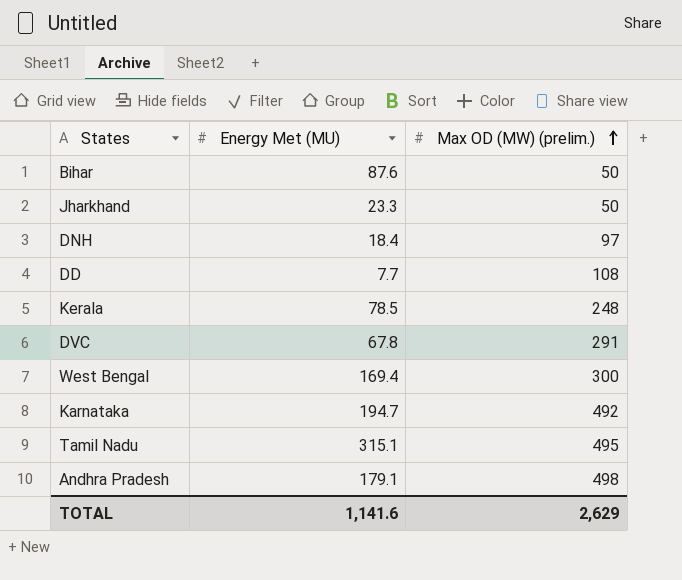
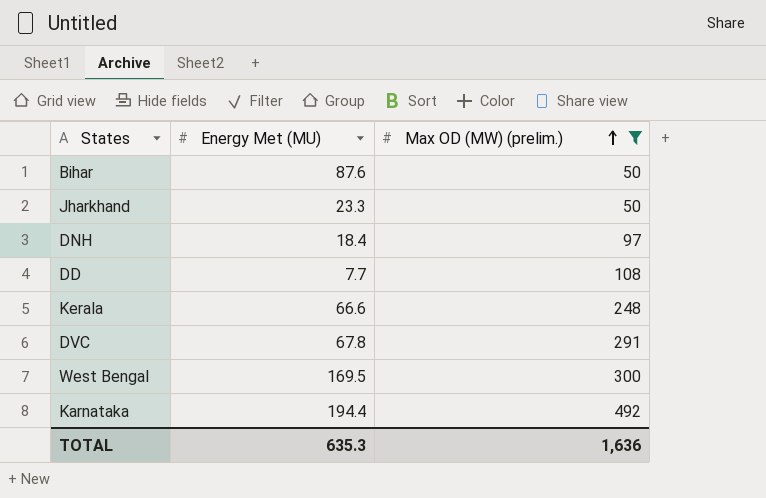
filter: none -> Max OD (MW) (prelim.) <= 492
Kerala | Energy Met (MU): 78.5 -> 66.6
West Bengal | Energy Met (MU): 169.4 -> 169.5
Karnataka | Energy Met (MU): 194.7 -> 194.4
TOTAL | Energy Met (MU): 1,141.6 -> 635.3
TOTAL | Max OD (MW) (prelim.): 2,629 -> 1,636

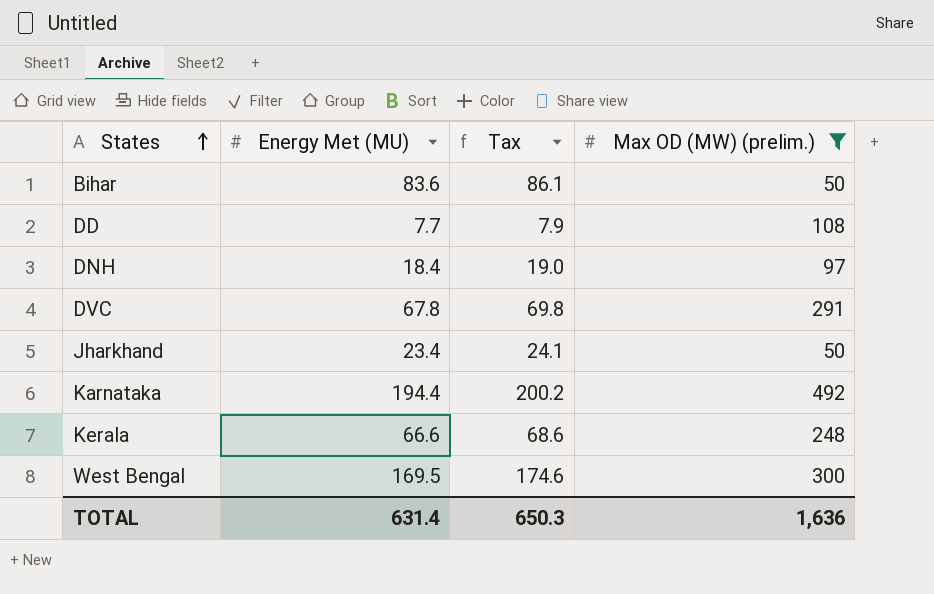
row order: Max OD (MW) (prelim.) ascending -> States ascending
column Tax | formula: none -> [Energy Met (MU)] * 1.03
Bihar | Energy Met (MU): 87.6 -> 83.6
Jharkhand | Energy Met (MU): 23.3 -> 23.4
TOTAL | Energy Met (MU): 635.3 -> 631.4

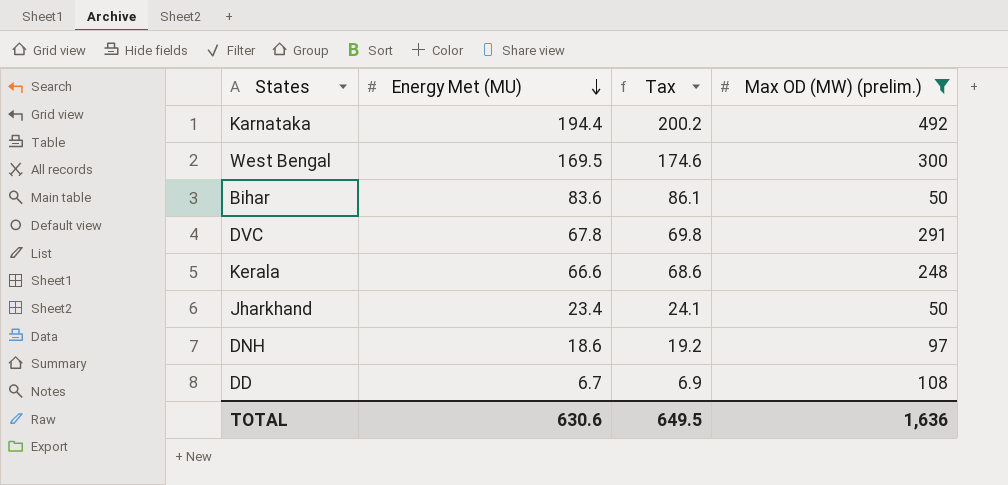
row order: States ascending -> Energy Met (MU) descending
DNH | Energy Met (MU): 18.4 -> 18.6
DNH | Tax: 19.0 -> 19.2
DD | Energy Met (MU): 7.7 -> 6.7
DD | Tax: 7.9 -> 6.9
TOTAL | Energy Met (MU): 631.4 -> 630.6
TOTAL | Tax: 650.3 -> 649.5

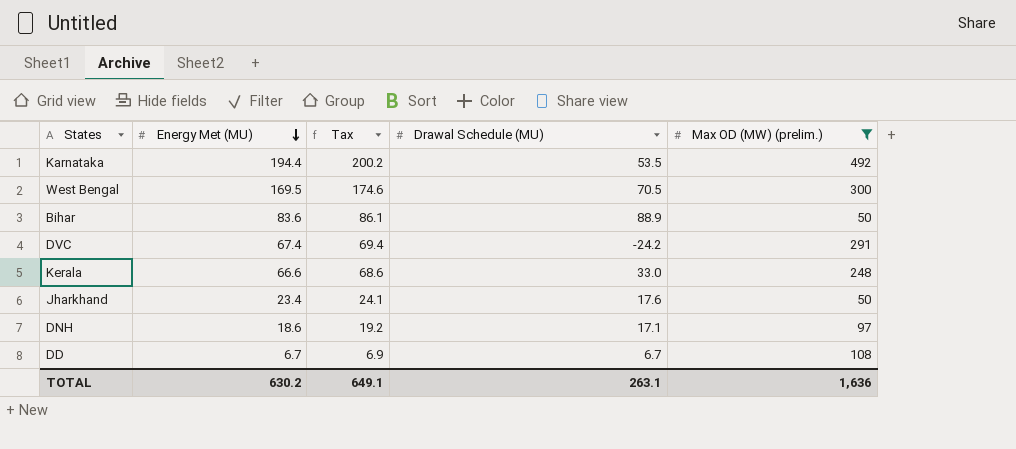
column Drawal Schedule (MU) | position: none -> 4
DVC | Energy Met (MU): 67.8 -> 67.4
DVC | Tax: 69.8 -> 69.4
TOTAL | Energy Met (MU): 630.6 -> 630.2
TOTAL | Tax: 649.5 -> 649.1

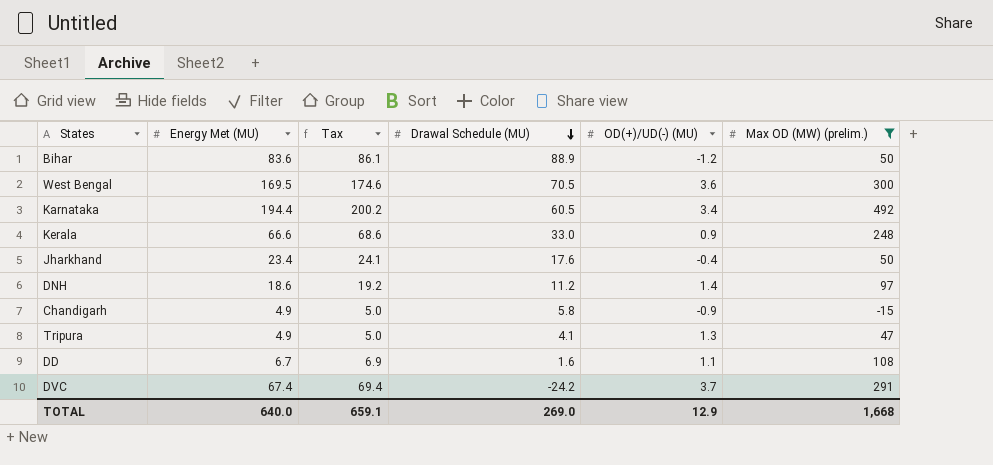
row order: Energy Met (MU) descending -> Drawal Schedule (MU) descending
column OD(+)/UD(-) (MU) | position: none -> 5
Karnataka | Drawal Schedule (MU): 53.5 -> 60.5
DNH | Drawal Schedule (MU): 17.1 -> 11.2
row Chandigarh: none -> 4.9 | 5.0 | 5.8 | -0.9 | -15
row Tripura: none -> 4.9 | 5.0 | 4.1 | 1.3 | 47
DD | Drawal Schedule (MU): 6.7 -> 1.6
TOTAL | Energy Met (MU): 630.2 -> 640.0
TOTAL | Tax: 649.1 -> 659.1
TOTAL | Drawal Schedule (MU): 263.1 -> 269.0
TOTAL | Max OD (MW) (prelim.): 1,636 -> 1,668

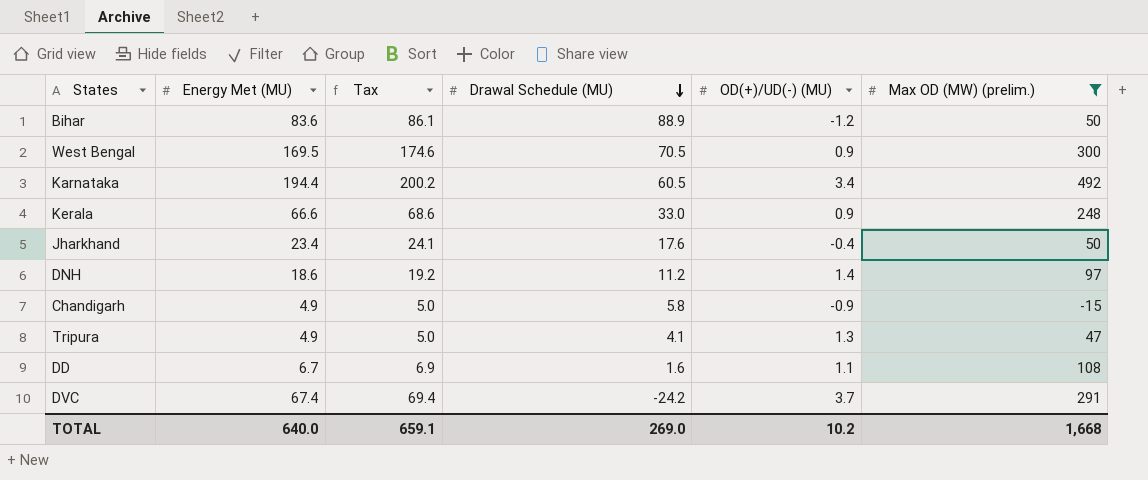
West Bengal | OD(+)/UD(-) (MU): 3.6 -> 0.9
TOTAL | OD(+)/UD(-) (MU): 12.9 -> 10.2

